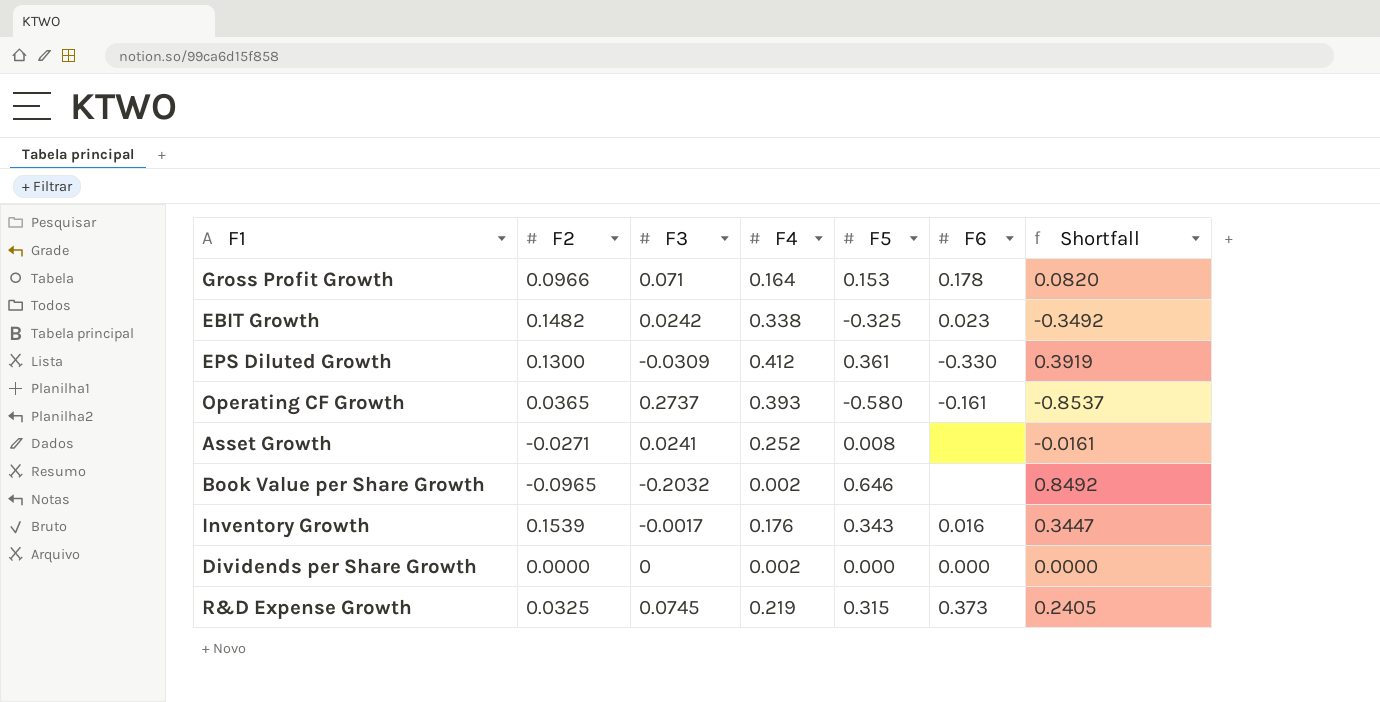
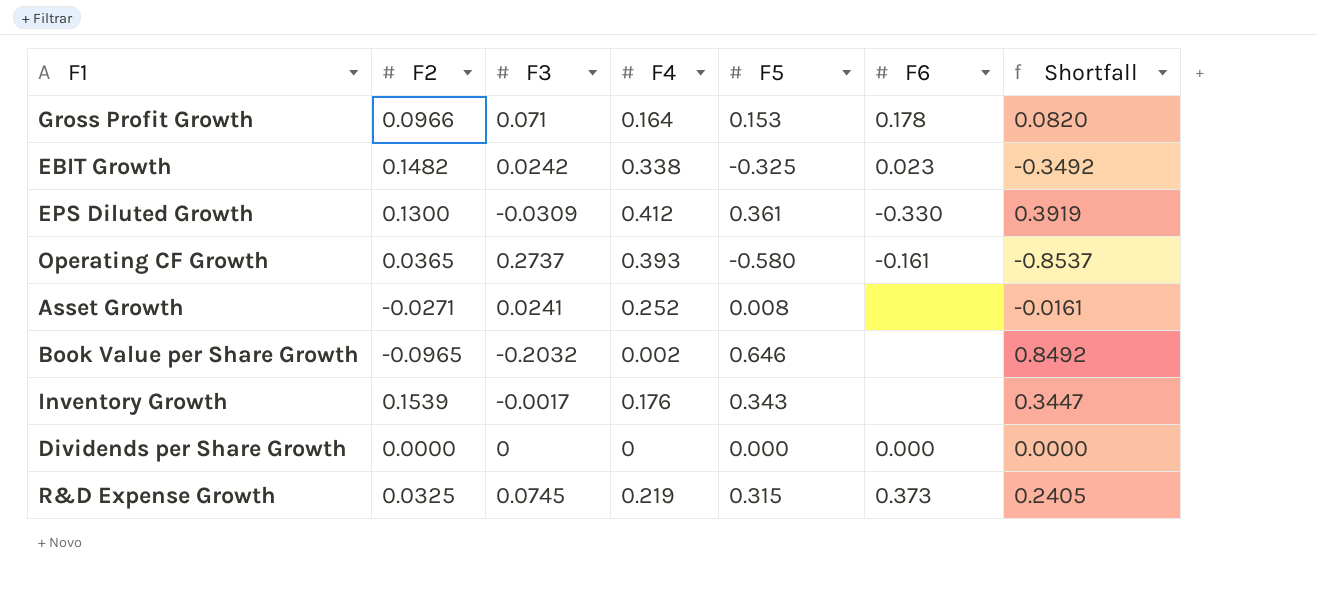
Inventory Growth | F6: 0.016 -> none
Dividends per Share Growth | F4: 0.002 -> 0

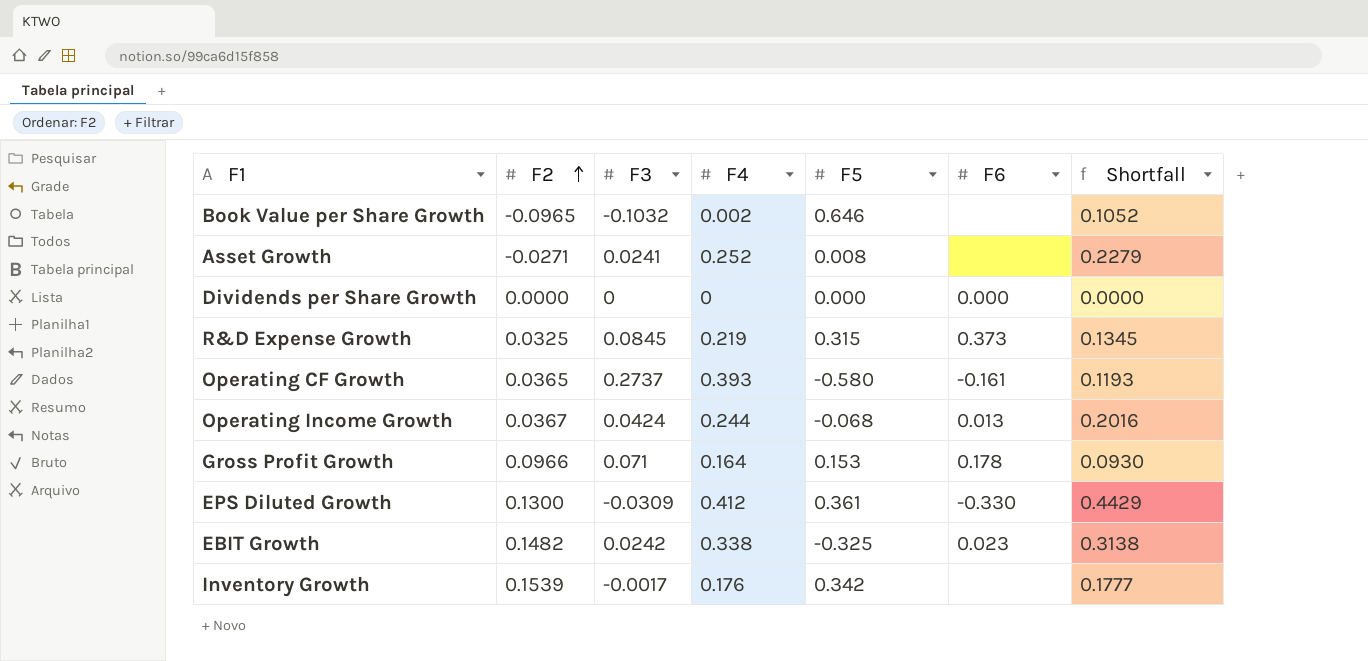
row order: none -> F2 ascending
column Shortfall | formula: [F5] - [F3] -> [F4] - [F3]
Book Value per Share Growth | F3: -0.2032 -> -0.1032
R&D Expense Growth | F3: 0.0745 -> 0.0845
row Operating Income Growth: none -> 0.0367 | 0.0424 | 0.244 | -0.068 | 0.013 | 0.2016
Inventory Growth | F5: 0.343 -> 0.342

